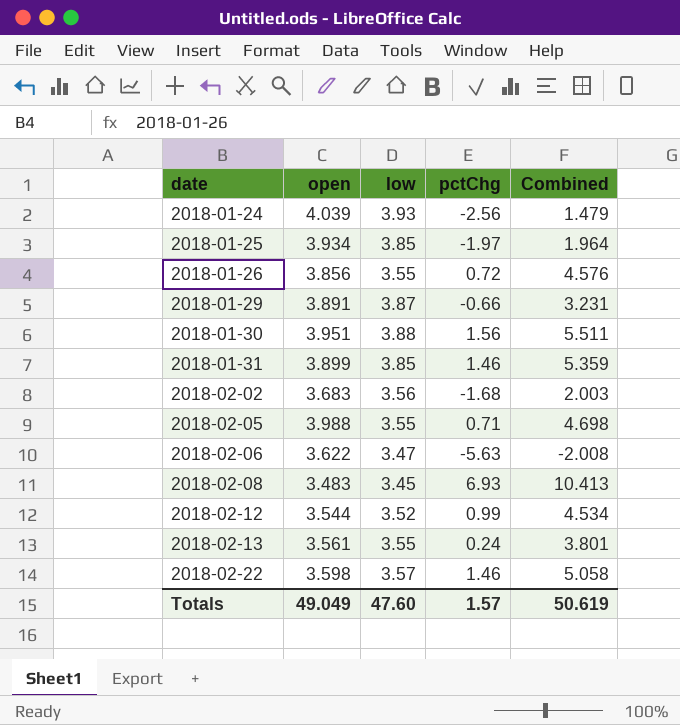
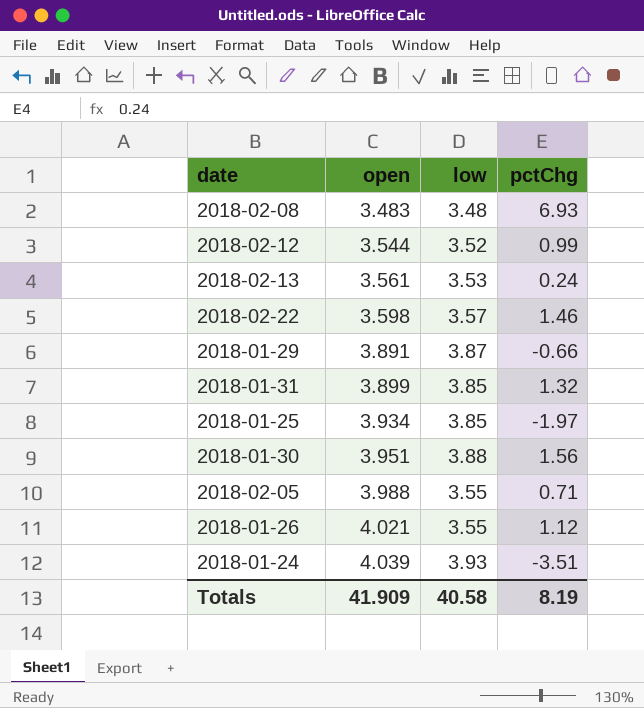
row order: date ascending -> open ascending
column Combined | formula: [open] + [pctChg] -> none
row 2018-02-02: 3.683 | 3.56 | -1.68 | 2.003 -> none
row 2018-02-06: 3.622 | 3.47 | -5.63 | -2.008 -> none
2018-02-08 | low: 3.45 -> 3.48
2018-02-13 | low: 3.55 -> 3.53
2018-01-31 | pctChg: 1.46 -> 1.32
2018-01-26 | open: 3.856 -> 4.021
2018-01-26 | pctChg: 0.72 -> 1.12
2018-01-24 | pctChg: -2.56 -> -3.51
Totals | open: 49.049 -> 41.909
Totals | low: 47.60 -> 40.58
Totals | pctChg: 1.57 -> 8.19

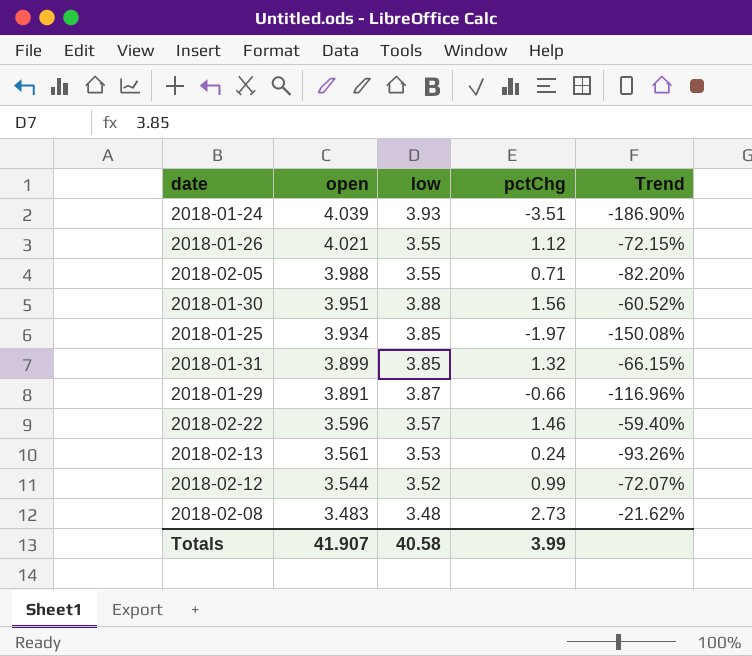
row order: open ascending -> open descending
column Trend | formula: none -> ([pctChg] - [open]) / [open]
2018-02-22 | open: 3.598 -> 3.596
2018-02-08 | pctChg: 6.93 -> 2.73
Totals | open: 41.909 -> 41.907
Totals | pctChg: 8.19 -> 3.99

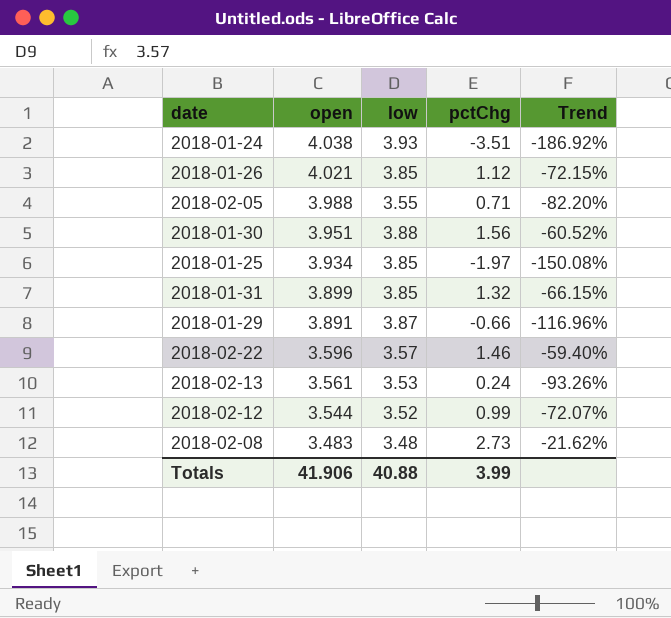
2018-01-24 | open: 4.039 -> 4.038
2018-01-24 | Trend: -186.90% -> -186.92%
2018-01-26 | low: 3.55 -> 3.85
Totals | open: 41.907 -> 41.906
Totals | low: 40.58 -> 40.88

